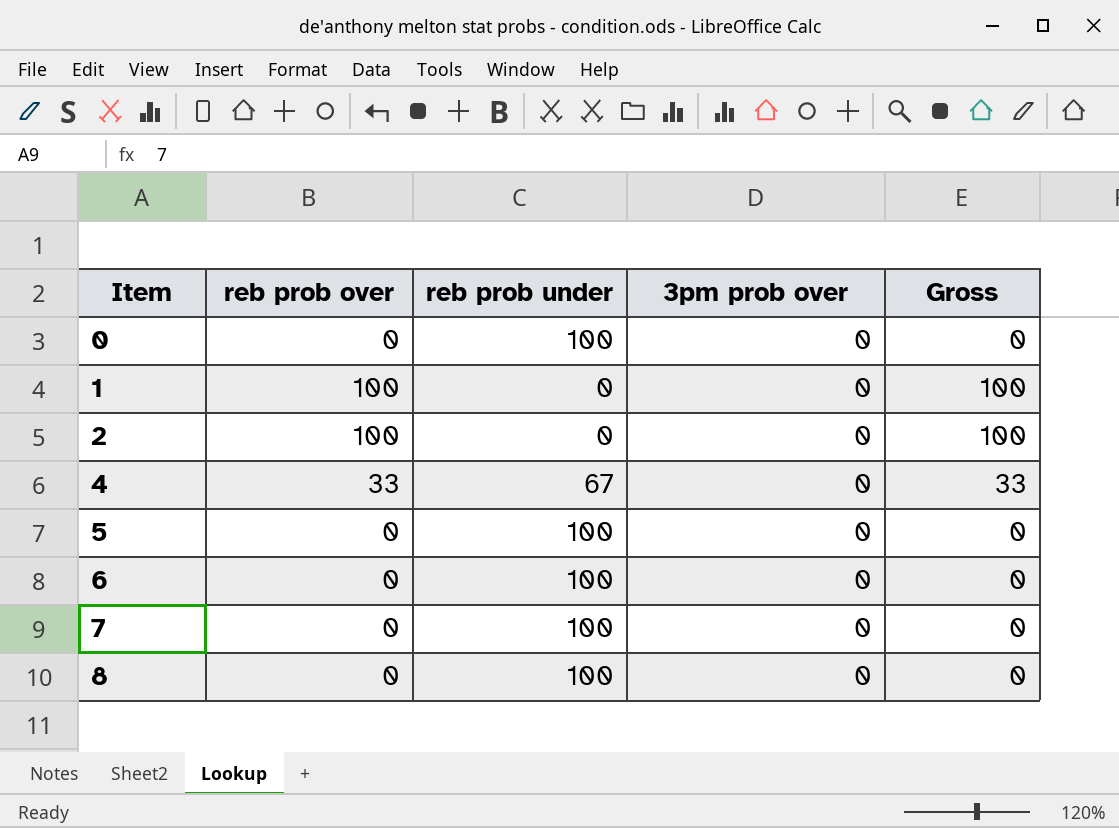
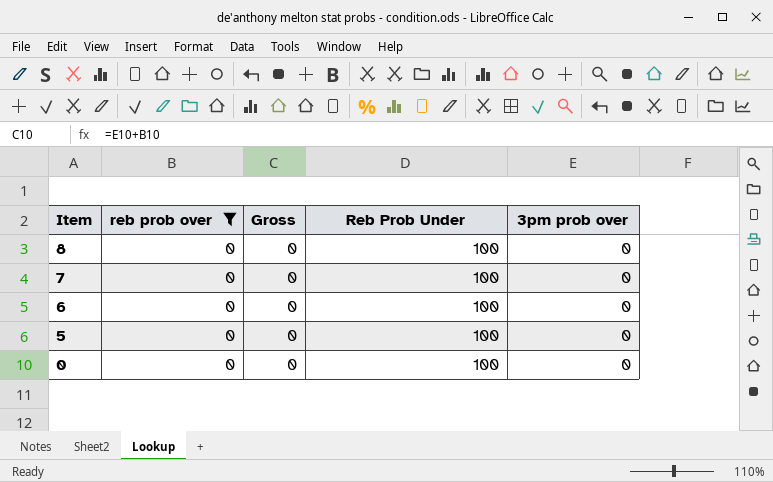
filter: none -> reb prob over = 0
row order: Item ascending -> Item descending
column Gross | position: 5 -> 3
column name: reb prob under -> Reb Prob Under

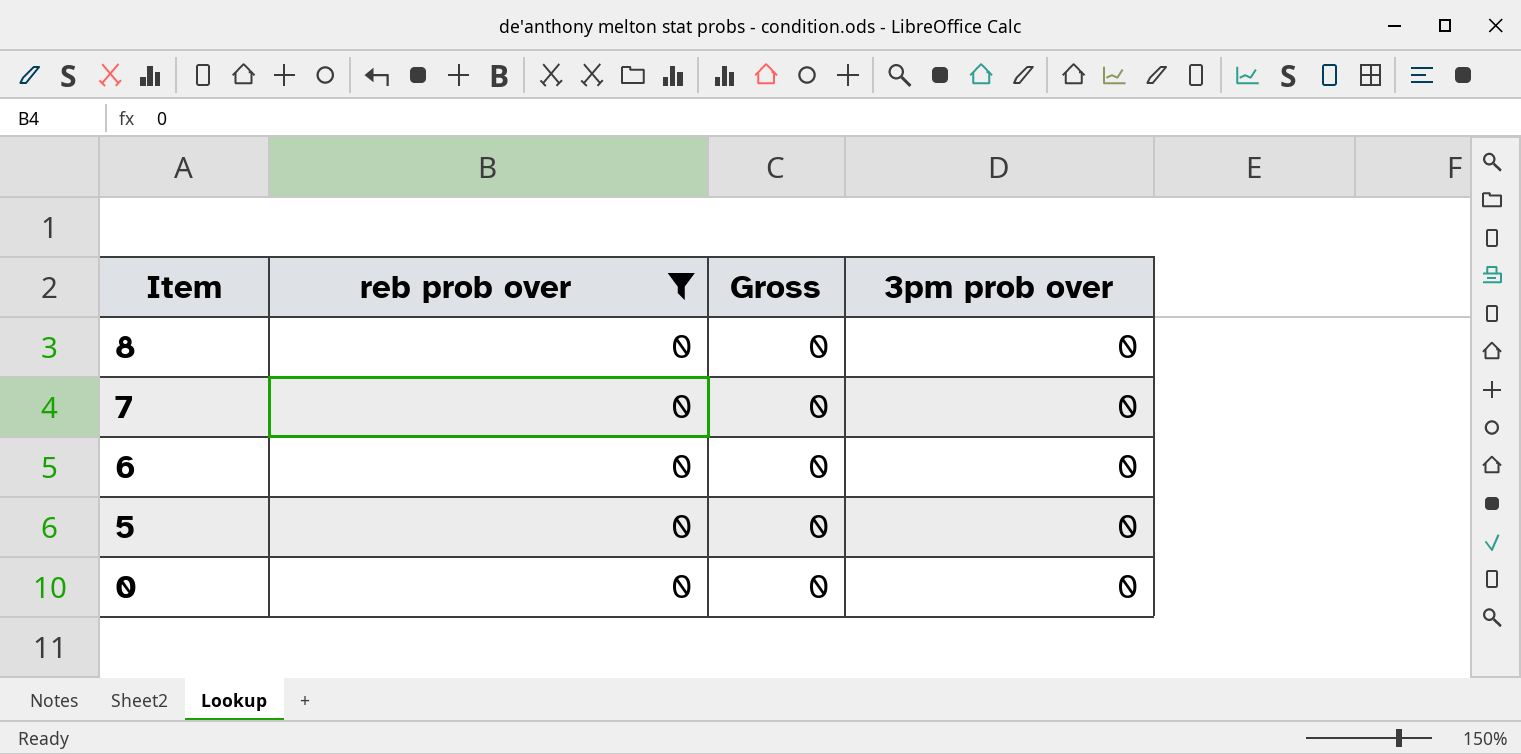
column Reb Prob Under | position: 4 -> none

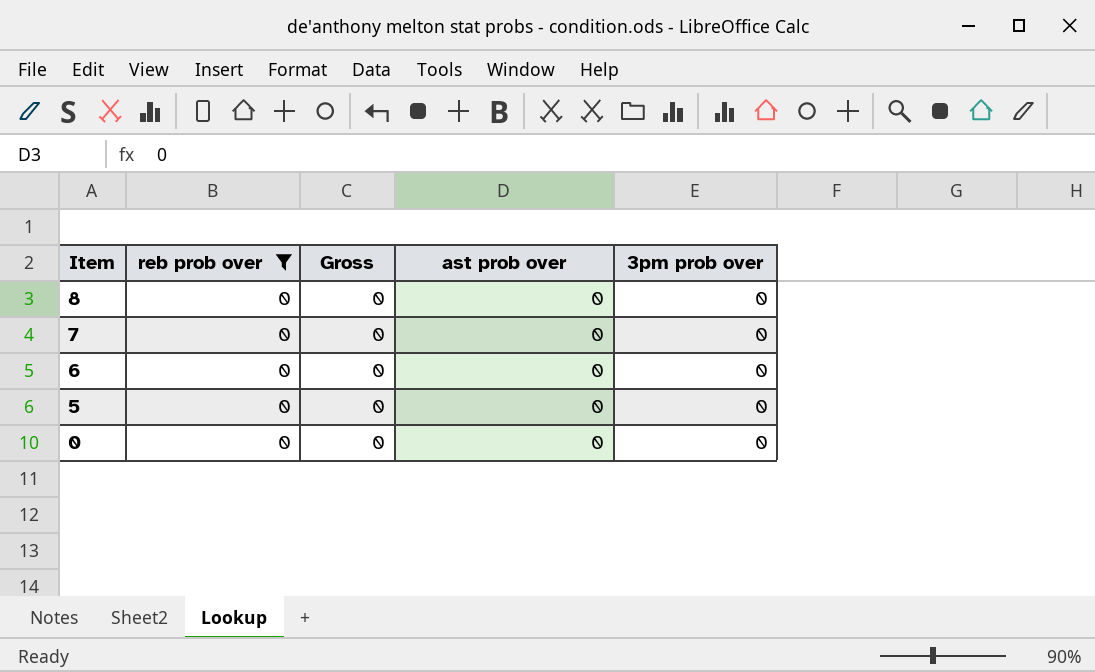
column ast prob over | position: none -> 4

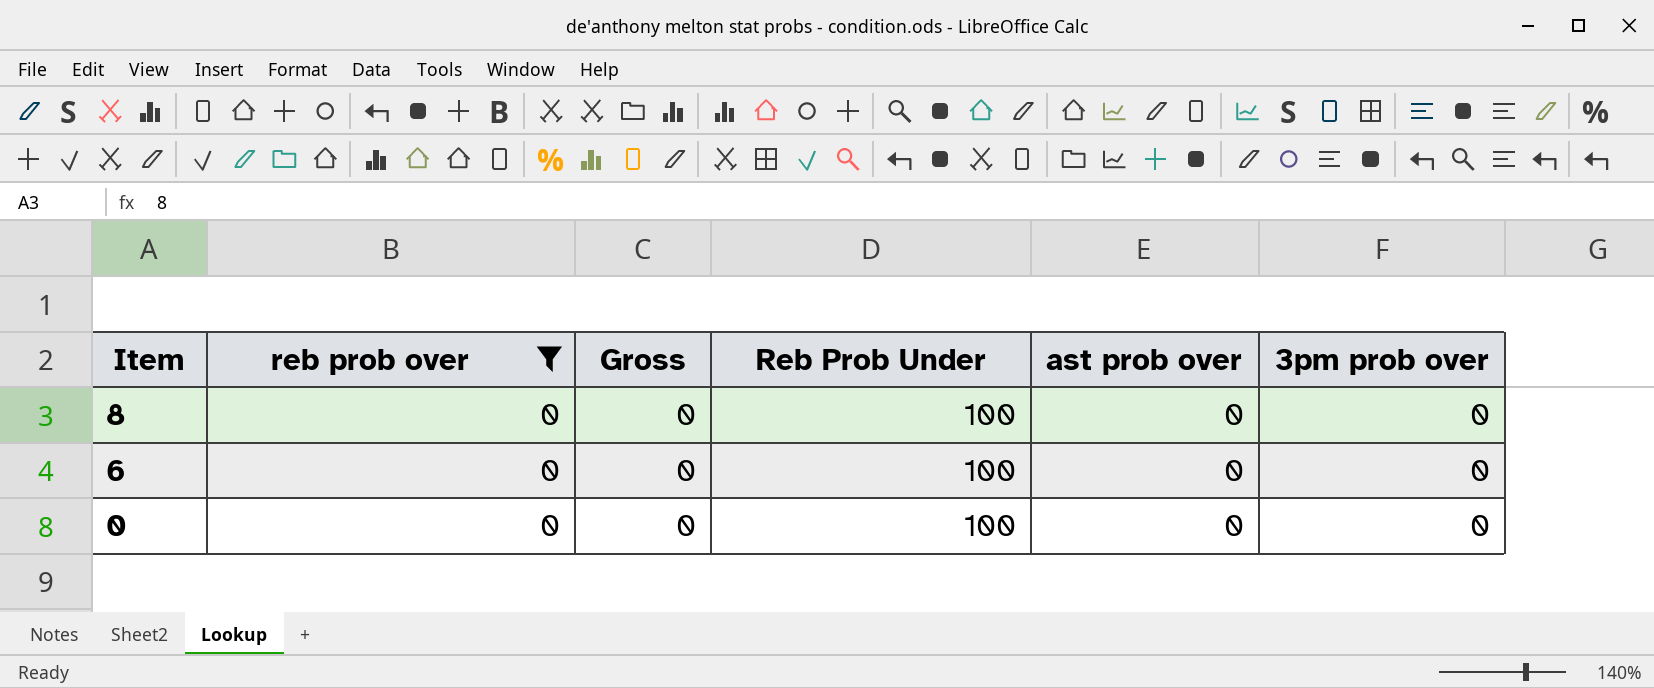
column Reb Prob Under | position: none -> 4
row 7: 0 | 0 | 0 | 0 -> none
row 5: 0 | 0 | 0 | 0 -> none

